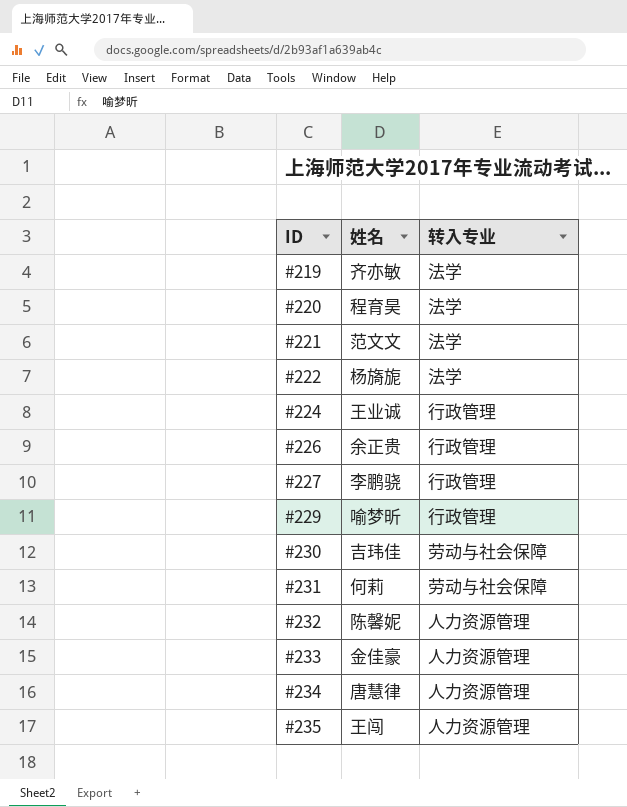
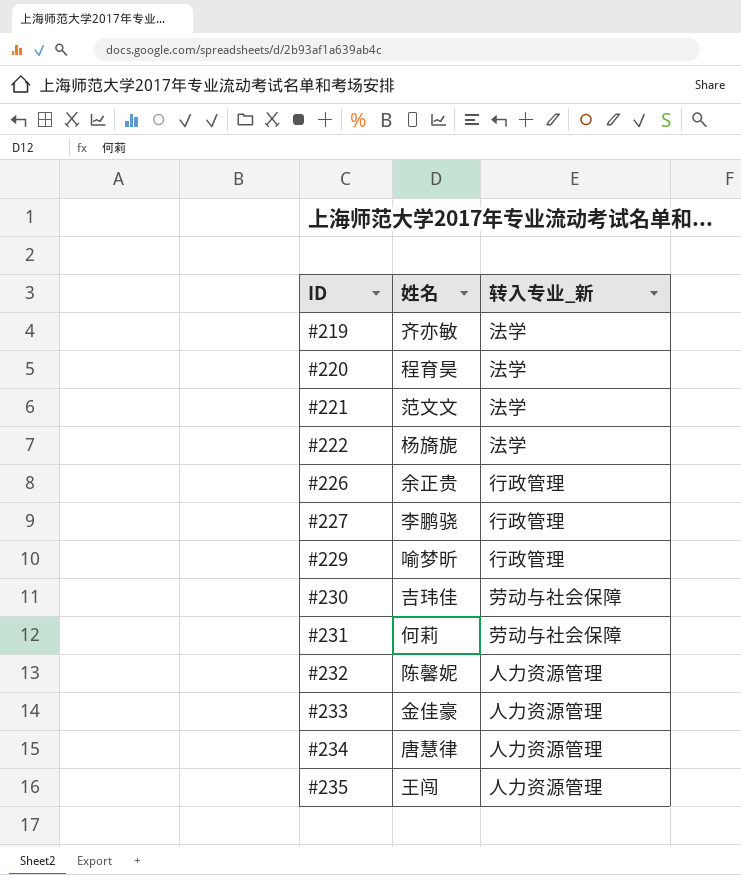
column name: 转入专业 -> 转入专业_新
row #224: 王业诚 | 行政管理 -> none

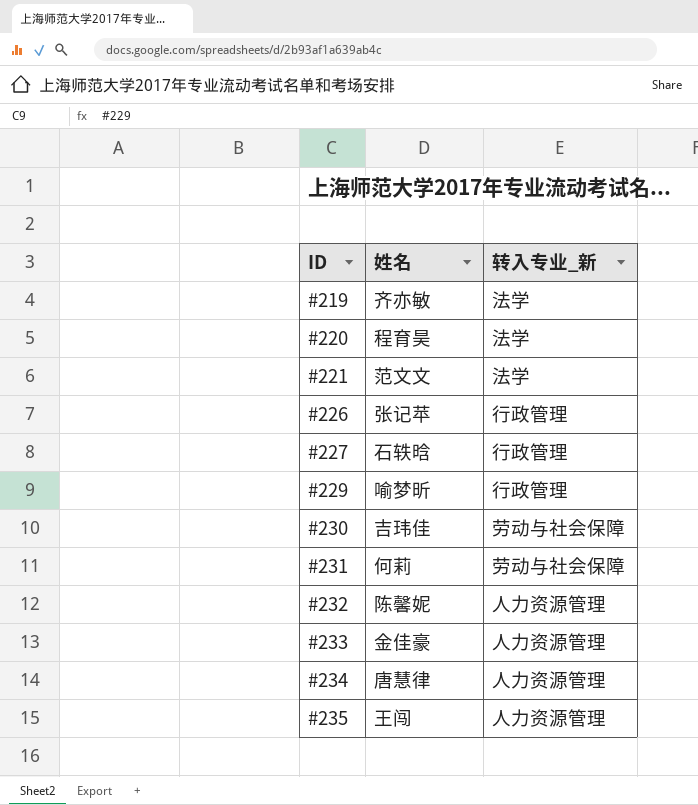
row #222: 杨旖旎 | 法学 -> none
#226 | 姓名: 余正贵 -> 张记苹
#227 | 姓名: 李鹏骁 -> 石轶晗

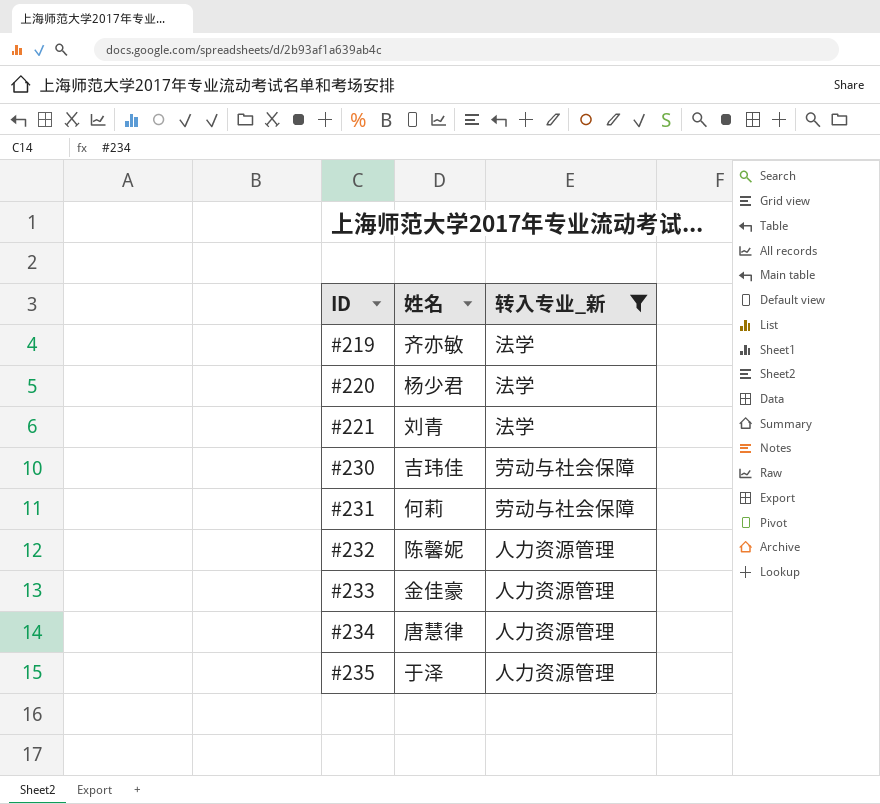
filter: none -> 转入专业_新 != 行政管理
#220 | 姓名: 程育昊 -> 杨少君
#221 | 姓名: 范文文 -> 刘青
#235 | 姓名: 王闯 -> 于泽

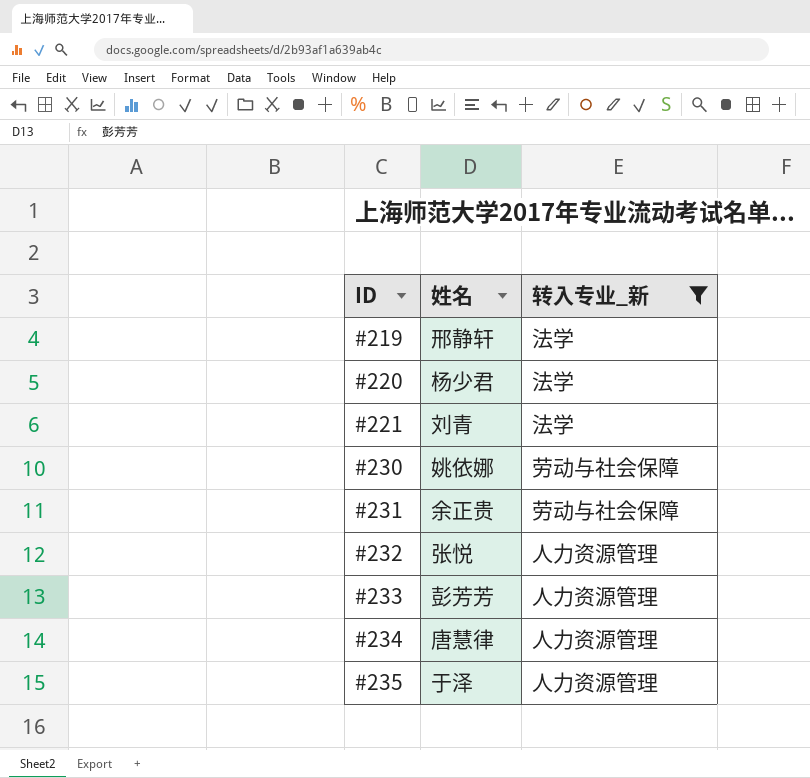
#219 | 姓名: 齐亦敏 -> 邢静轩
#230 | 姓名: 吉玮佳 -> 姚依娜
#231 | 姓名: 何莉 -> 余正贵
#232 | 姓名: 陈馨妮 -> 张悦
#233 | 姓名: 金佳豪 -> 彭芳芳

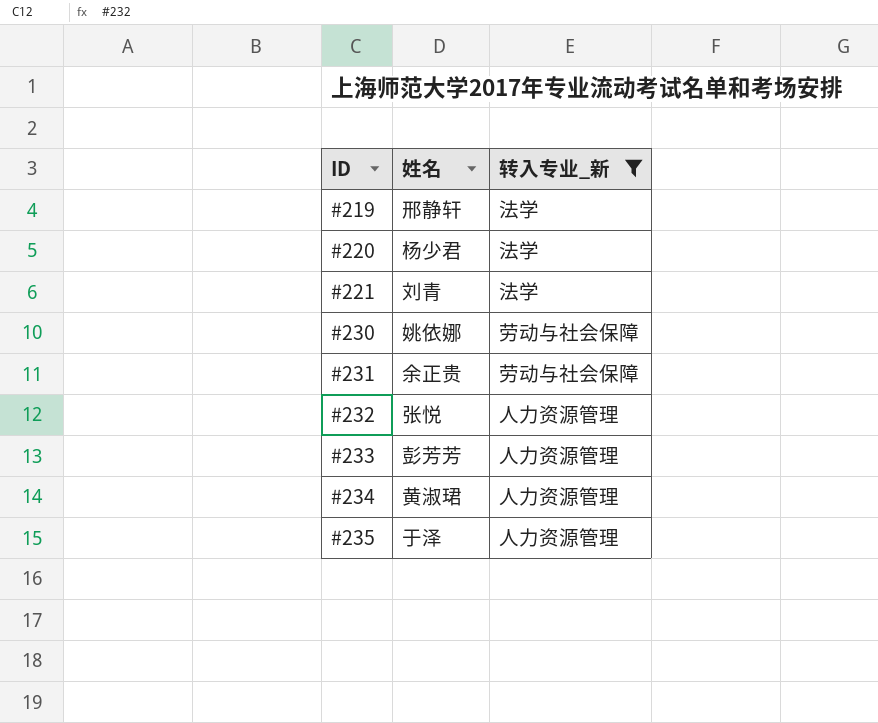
#234 | 姓名: 唐慧律 -> 黄淑珺

